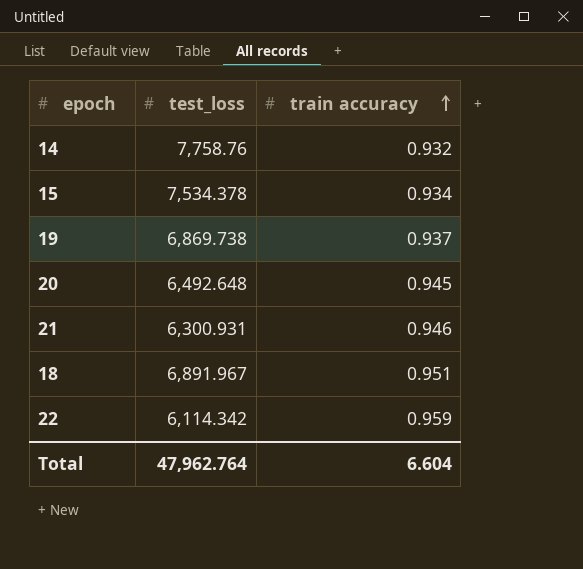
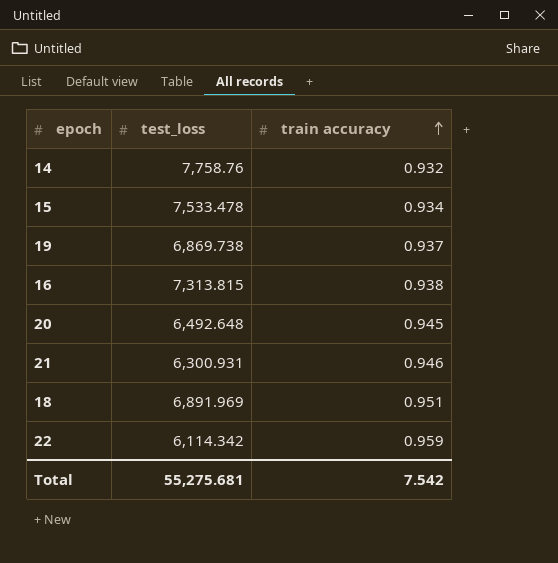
15 | test_loss: 7,534.378 -> 7,533.478
row 16: none -> 7,313.815 | 0.938
18 | test_loss: 6,891.967 -> 6,891.969
Total | test_loss: 47,962.764 -> 55,275.681
Total | train accuracy: 6.604 -> 7.542

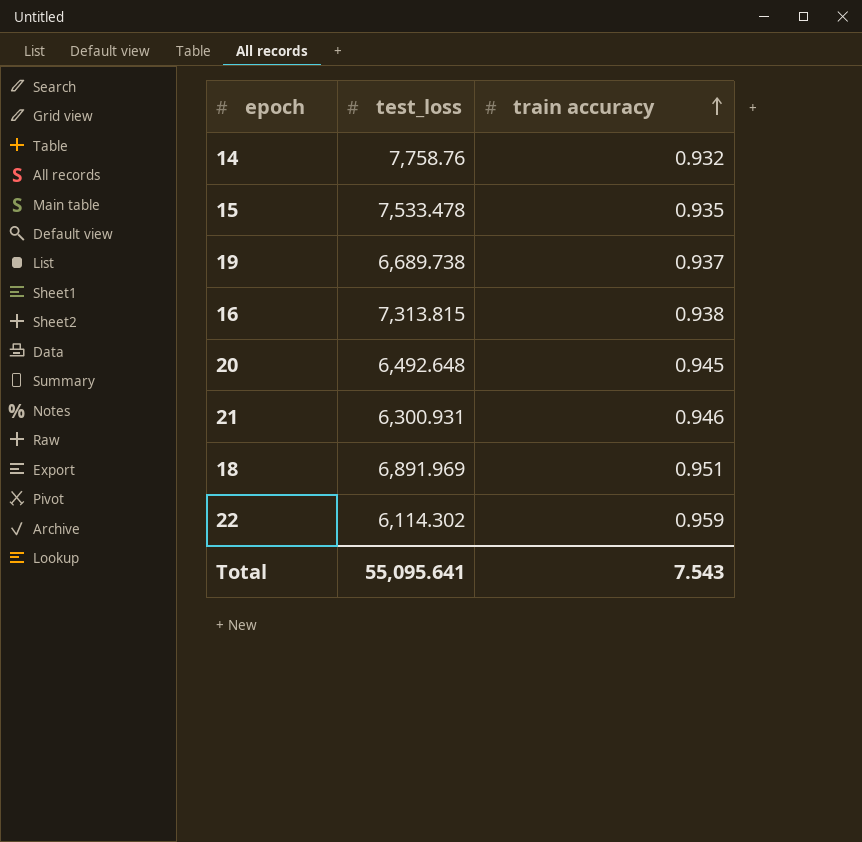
15 | train accuracy: 0.934 -> 0.935
19 | test_loss: 6,869.738 -> 6,689.738
22 | test_loss: 6,114.342 -> 6,114.302
Total | test_loss: 55,275.681 -> 55,095.641
Total | train accuracy: 7.542 -> 7.543

